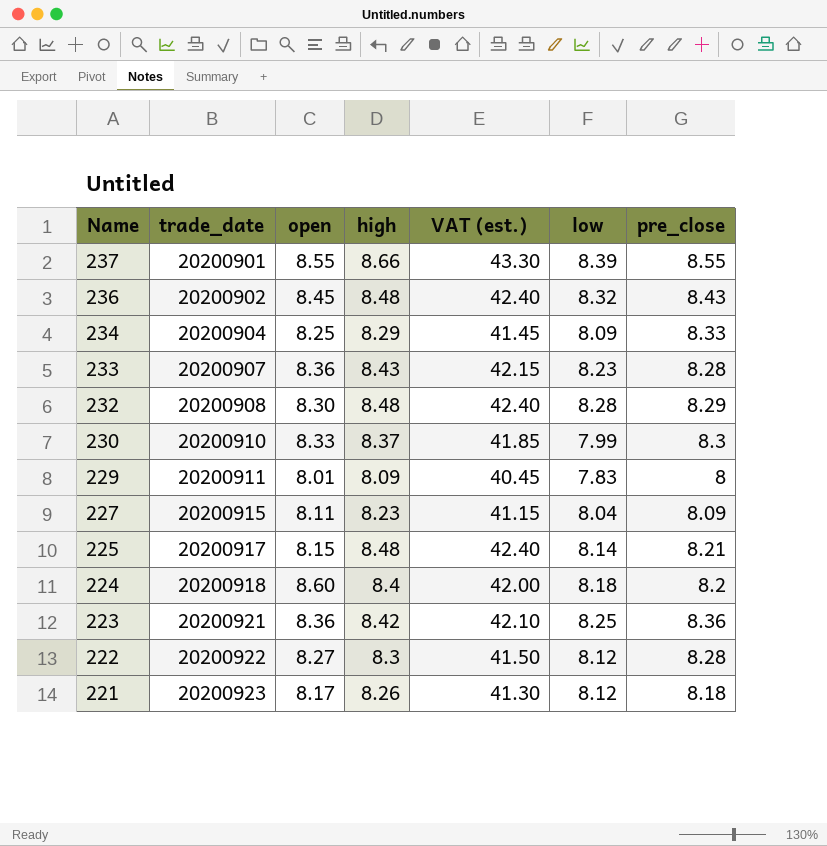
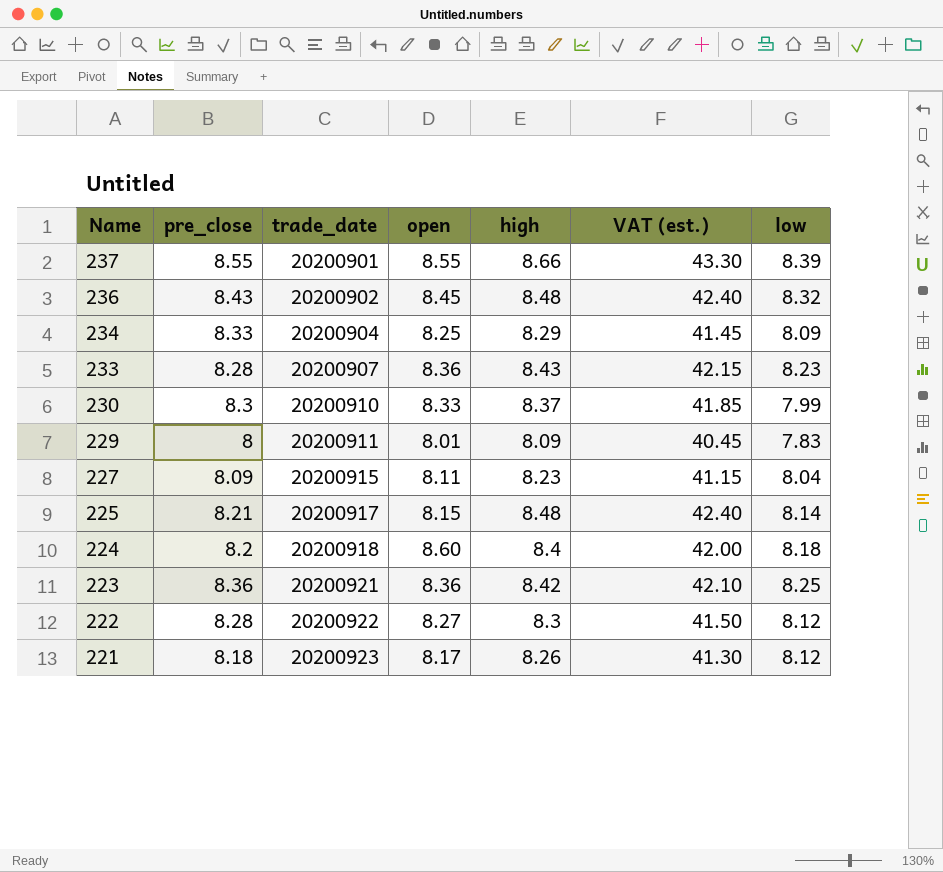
column pre_close | position: 7 -> 2
row 232: 20200908 | 8.30 | 8.48 | 42.40 | 8.28 | 8.29 -> none

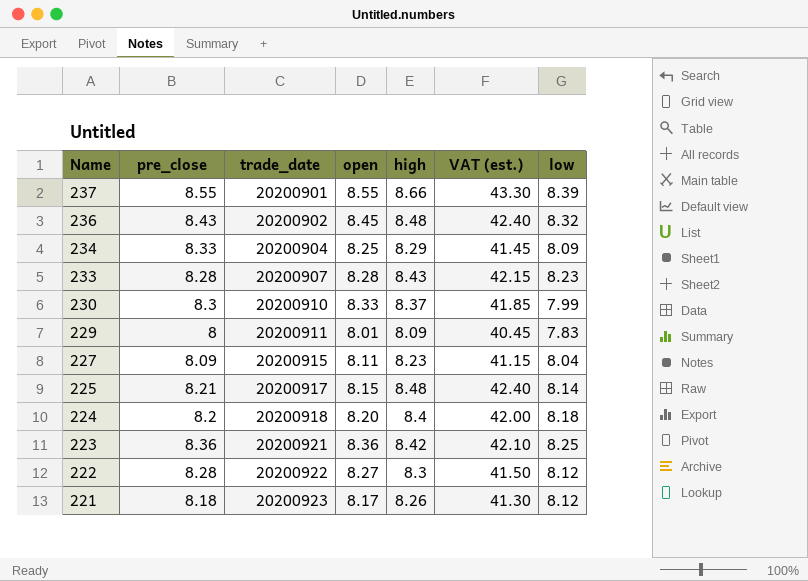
233 | open: 8.36 -> 8.28
224 | open: 8.60 -> 8.20

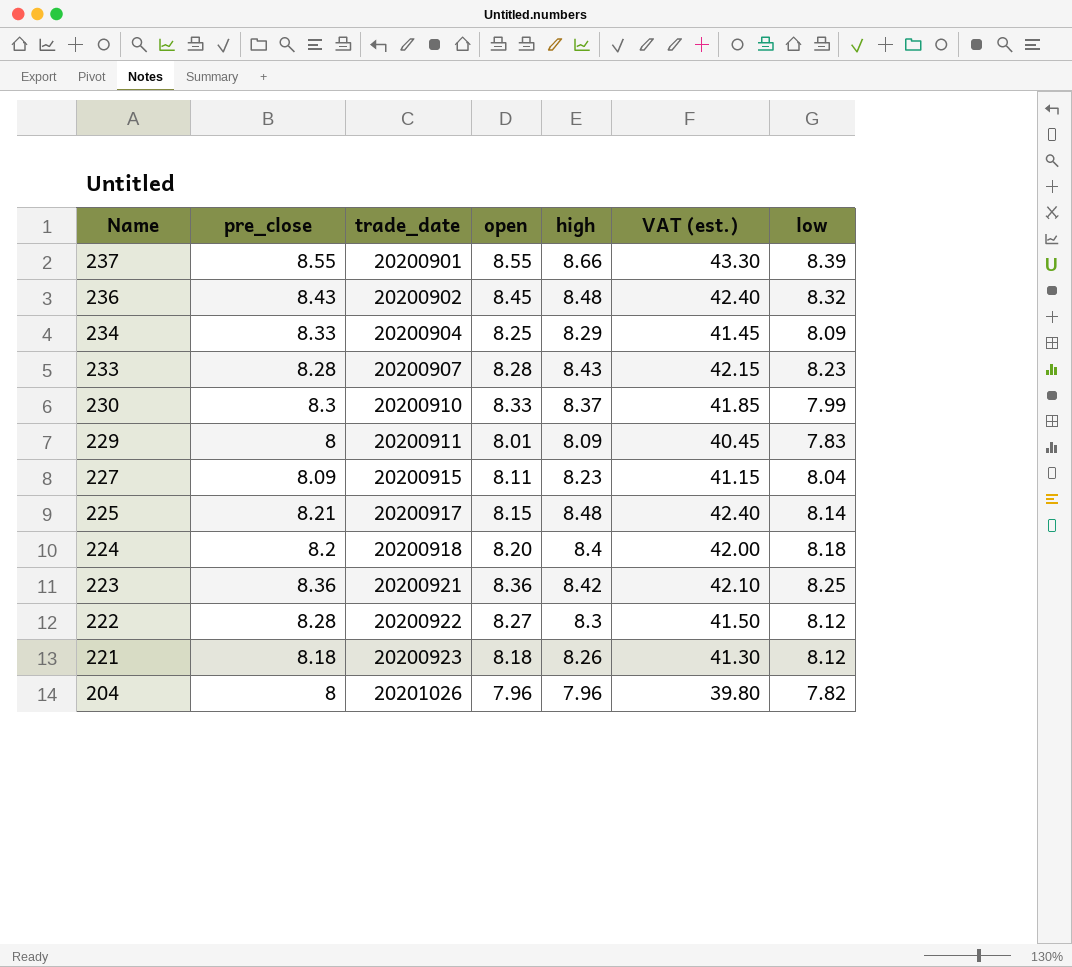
221 | open: 8.17 -> 8.18
row 204: none -> 8 | 20201026 | 7.96 | 7.96 | 39.80 | 7.82

